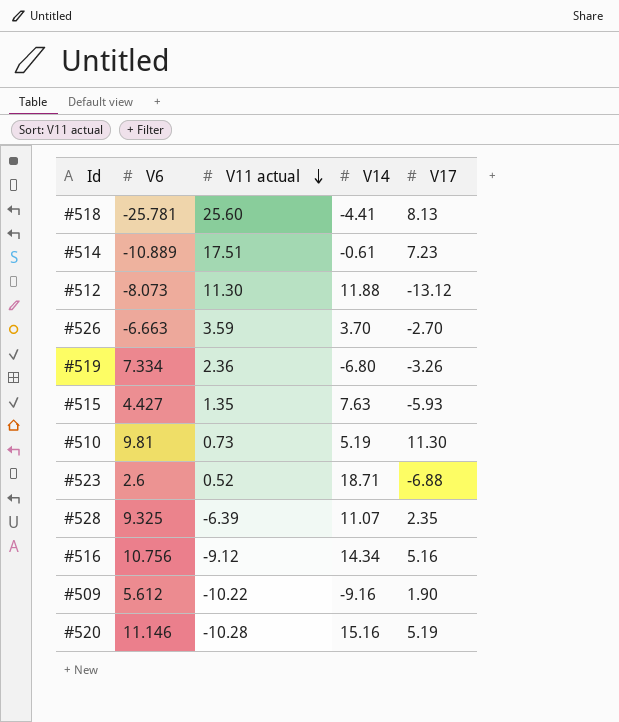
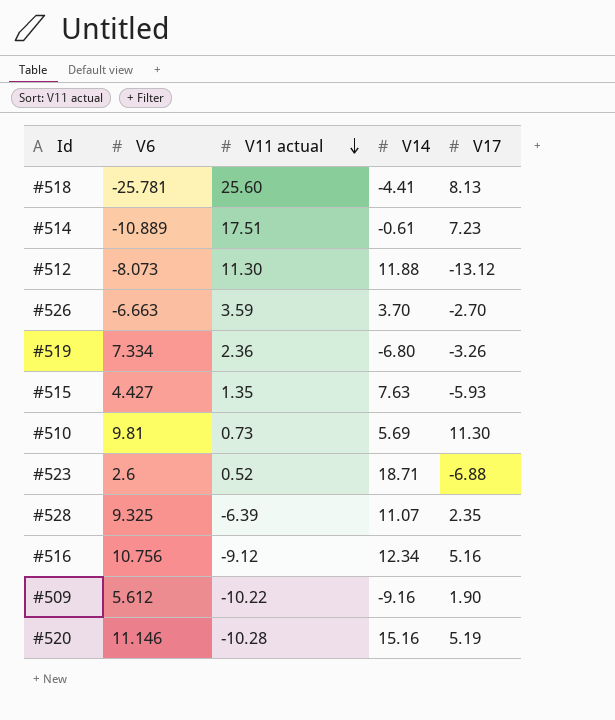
#510 | V14: 5.19 -> 5.69
#516 | V14: 14.34 -> 12.34

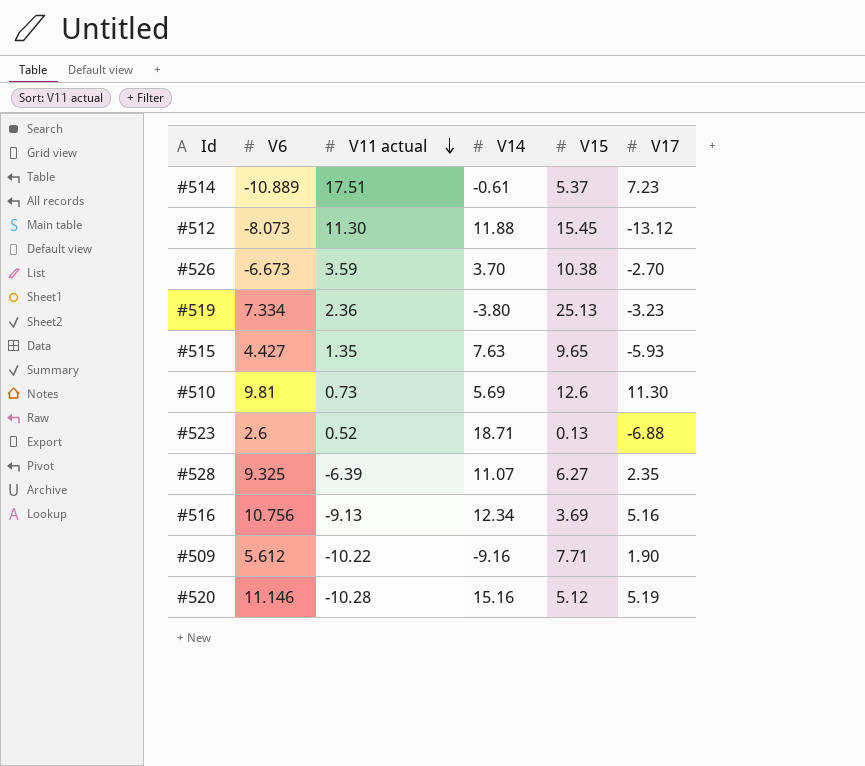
column V15 | position: none -> 5
row #518: -25.781 | 25.60 | -4.41 | 8.13 -> none
#526 | V6: -6.663 -> -6.673
#519 | V14: -6.80 -> -3.80
#519 | V17: -3.26 -> -3.23
#516 | V11 actual: -9.12 -> -9.13

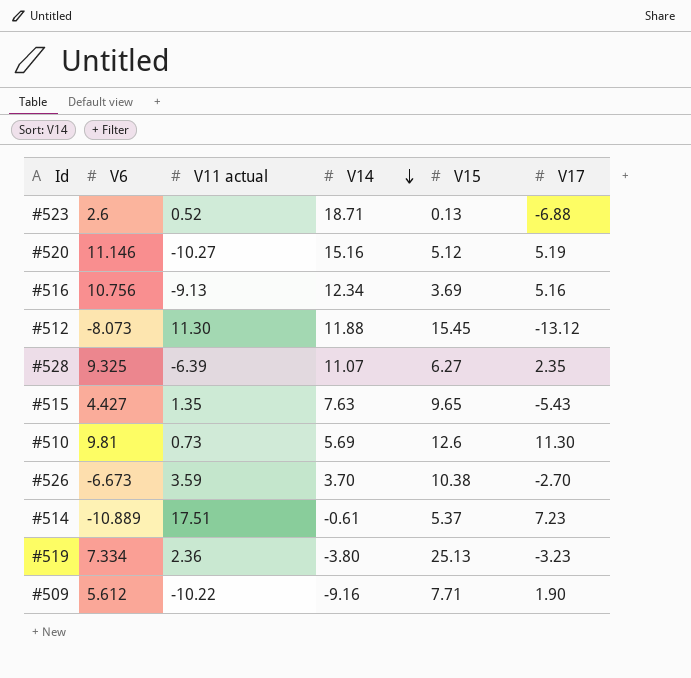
row order: V11 actual descending -> V14 descending
#520 | V11 actual: -10.28 -> -10.27
#515 | V17: -5.93 -> -5.43

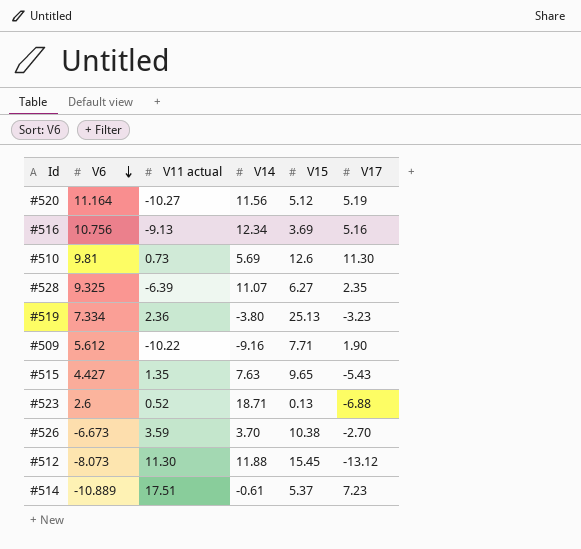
row order: V14 descending -> V6 descending
#520 | V6: 11.146 -> 11.164
#520 | V14: 15.16 -> 11.56

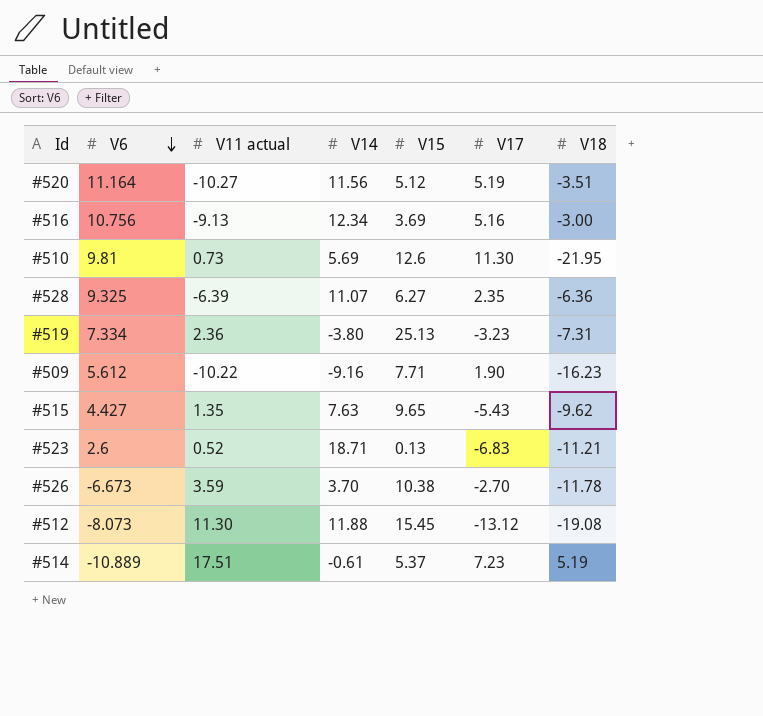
column V18 | position: none -> 7
#523 | V17: -6.88 -> -6.83

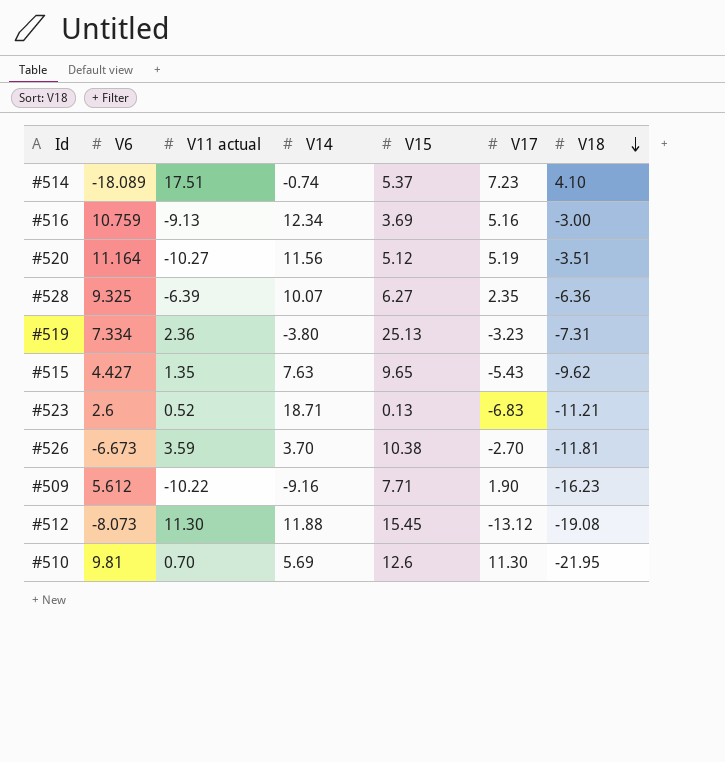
row order: V6 descending -> V18 descending
#514 | V6: -10.889 -> -18.089
#514 | V14: -0.61 -> -0.74
#514 | V18: 5.19 -> 4.10
#516 | V6: 10.756 -> 10.759
#528 | V14: 11.07 -> 10.07
#526 | V18: -11.78 -> -11.81
#510 | V11 actual: 0.73 -> 0.70

